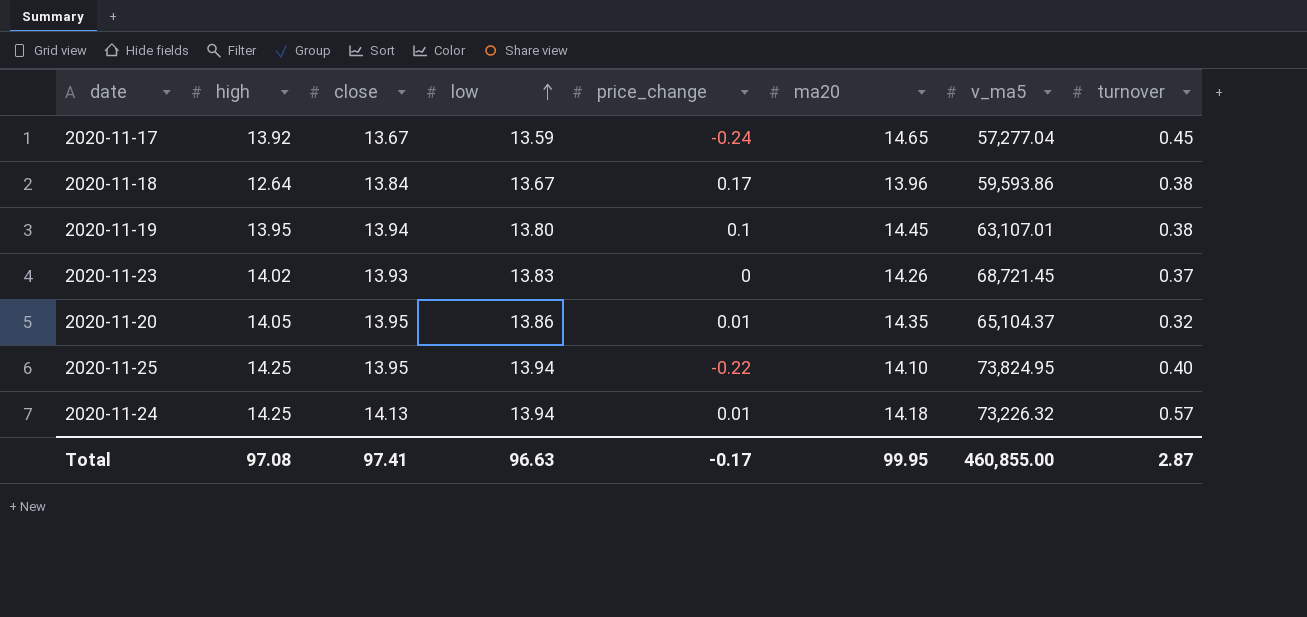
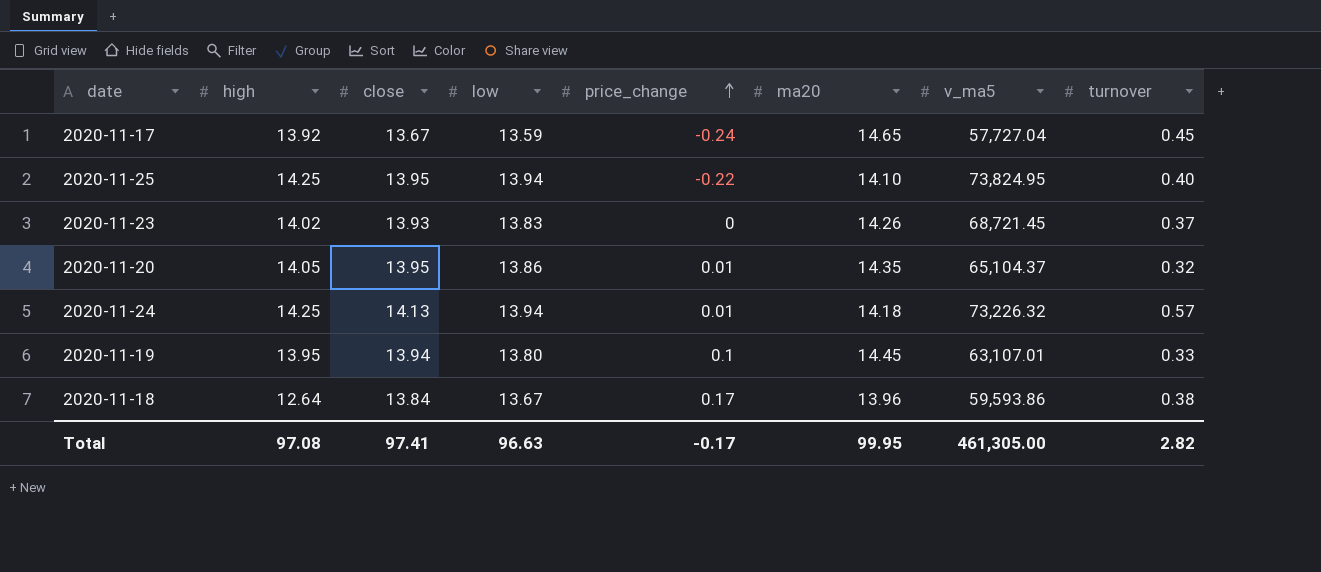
row order: low ascending -> price_change ascending
2020-11-17 | v_ma5: 57,277.04 -> 57,727.04
2020-11-19 | turnover: 0.38 -> 0.33
Total | v_ma5: 460,855.00 -> 461,305.00
Total | turnover: 2.87 -> 2.82

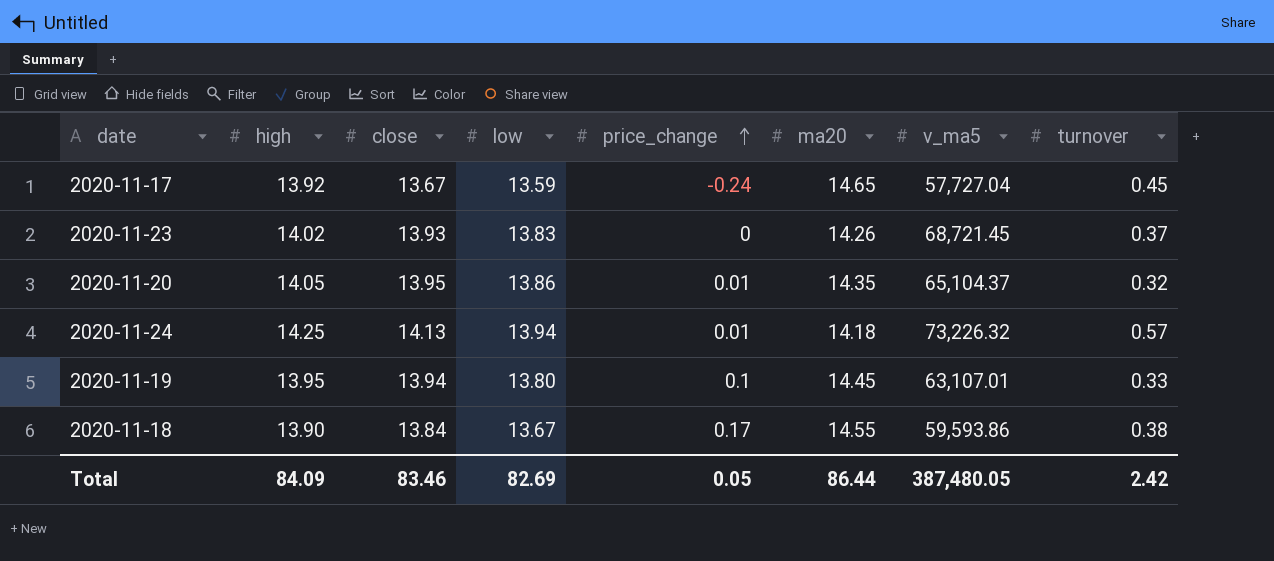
row 2020-11-25: 14.25 | 13.95 | 13.94 | -0.22 | 14.10 | 73,824.95 | 0.40 -> none
2020-11-18 | high: 12.64 -> 13.90
2020-11-18 | ma20: 13.96 -> 14.55
Total | high: 97.08 -> 84.09
Total | close: 97.41 -> 83.46
Total | low: 96.63 -> 82.69
Total | price_change: -0.17 -> 0.05
Total | ma20: 99.95 -> 86.44
Total | v_ma5: 461,305.00 -> 387,480.05
Total | turnover: 2.82 -> 2.42

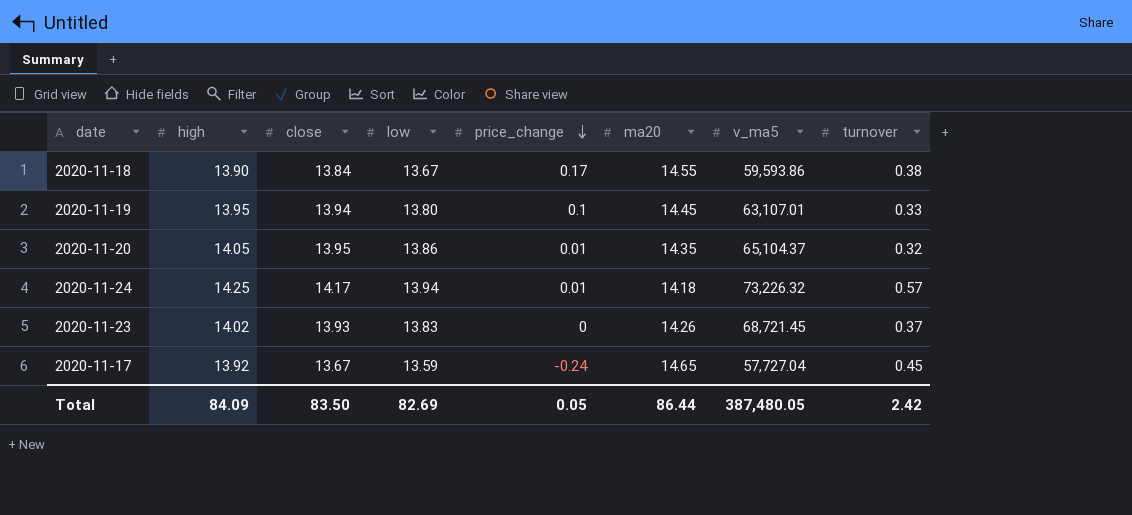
row order: price_change ascending -> price_change descending
2020-11-24 | close: 14.13 -> 14.17
Total | close: 83.46 -> 83.50

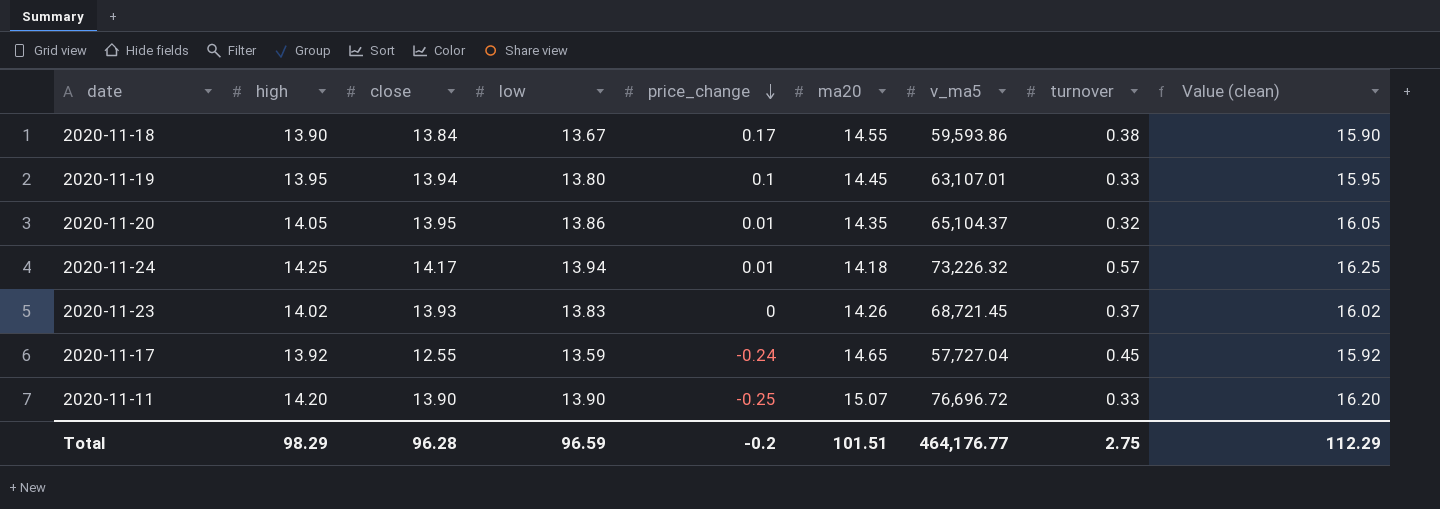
column Value (clean) | formula: none -> [high] + 2
2020-11-17 | close: 13.67 -> 12.55
row 2020-11-11: none -> 14.20 | 13.90 | 13.90 | -0.25 | 15.07 | 76,696.72 | 0.33 | 16.20
Total | high: 84.09 -> 98.29
Total | close: 83.50 -> 96.28
Total | low: 82.69 -> 96.59
Total | price_change: 0.05 -> -0.2
Total | ma20: 86.44 -> 101.51
Total | v_ma5: 387,480.05 -> 464,176.77
Total | turnover: 2.42 -> 2.75

